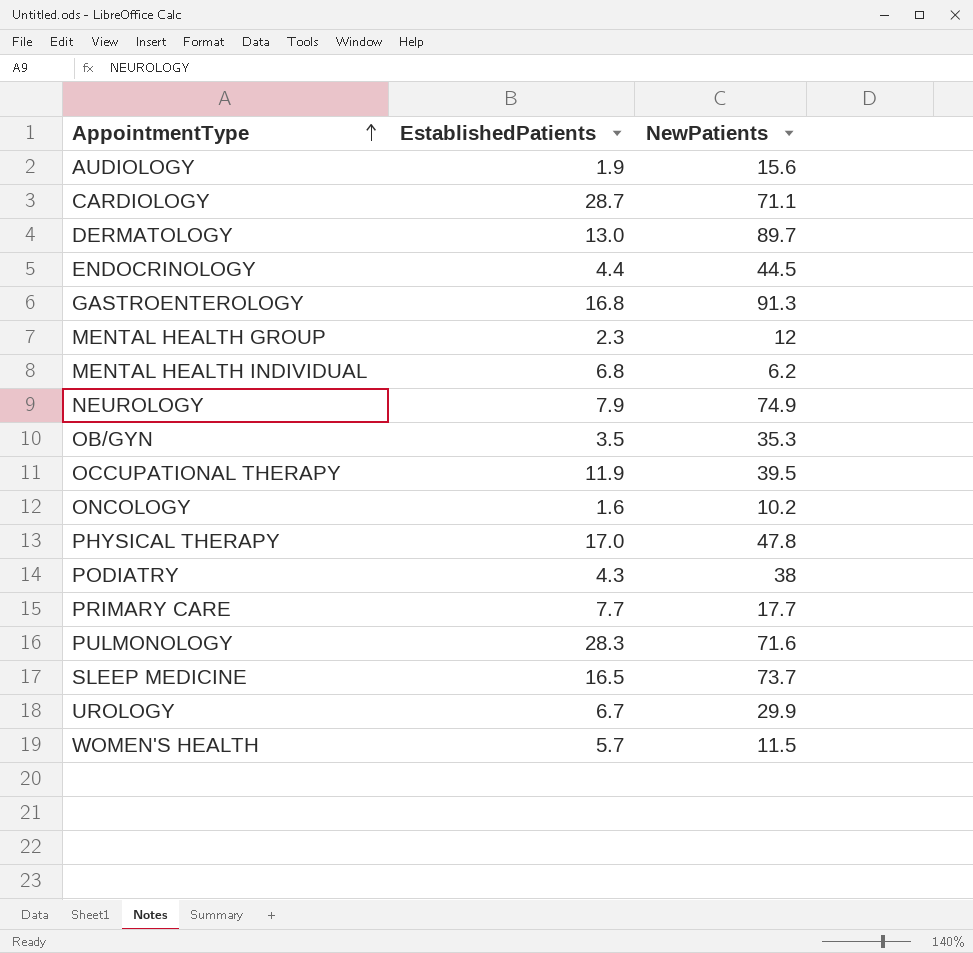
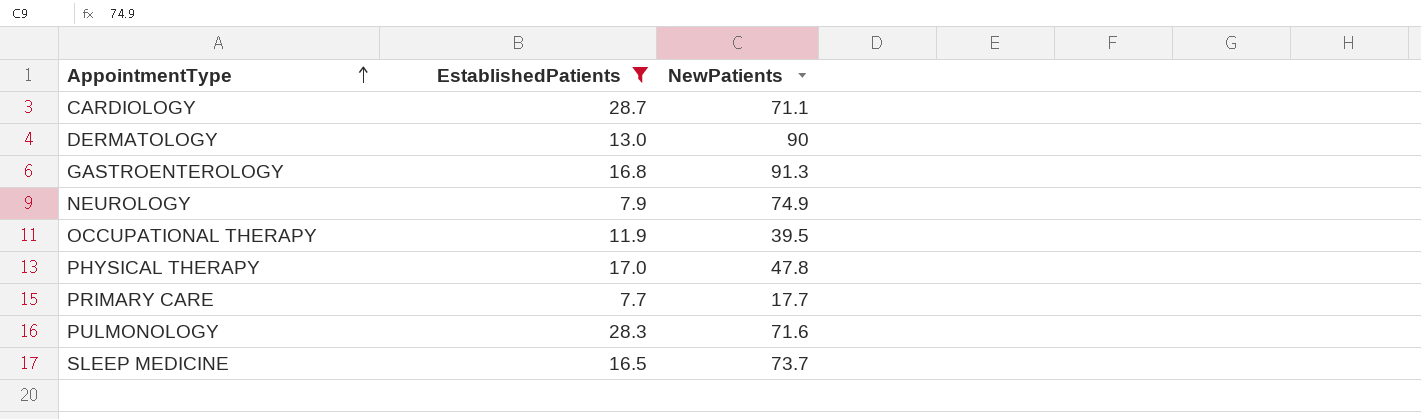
filter: none -> EstablishedPatients >= 7.7
DERMATOLOGY | NewPatients: 89.7 -> 90

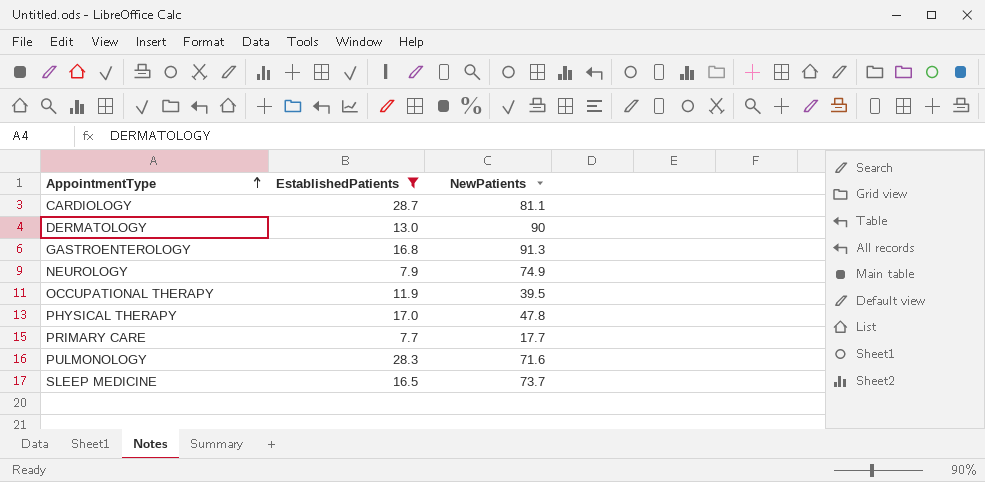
CARDIOLOGY | NewPatients: 71.1 -> 81.1

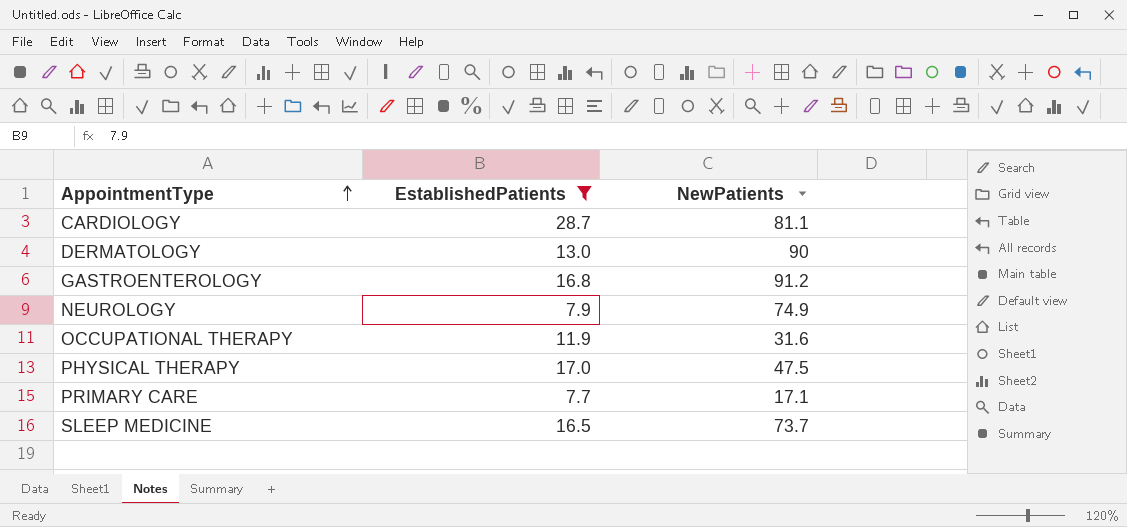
row PULMONOLOGY: 28.3 | 71.6 -> none
GASTROENTEROLOGY | NewPatients: 91.3 -> 91.2
OCCUPATIONAL THERAPY | NewPatients: 39.5 -> 31.6
PHYSICAL THERAPY | NewPatients: 47.8 -> 47.5
PRIMARY CARE | NewPatients: 17.7 -> 17.1

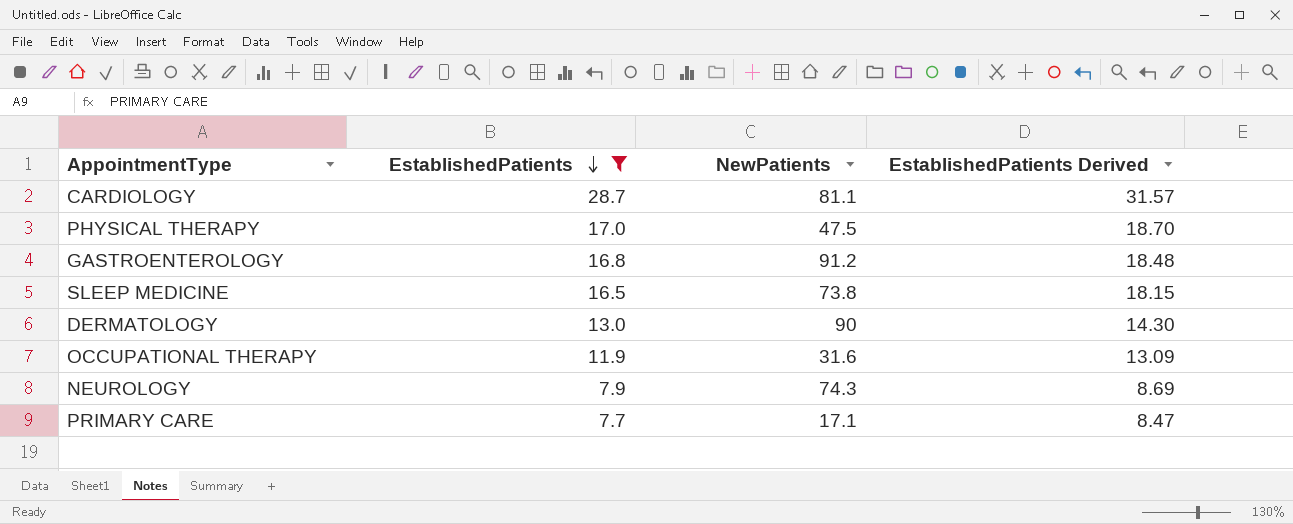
row order: AppointmentType ascending -> EstablishedPatients descending
column EstablishedPatients Derived | formula: none -> [EstablishedPatients] * 1.1
SLEEP MEDICINE | NewPatients: 73.7 -> 73.8
NEUROLOGY | NewPatients: 74.9 -> 74.3

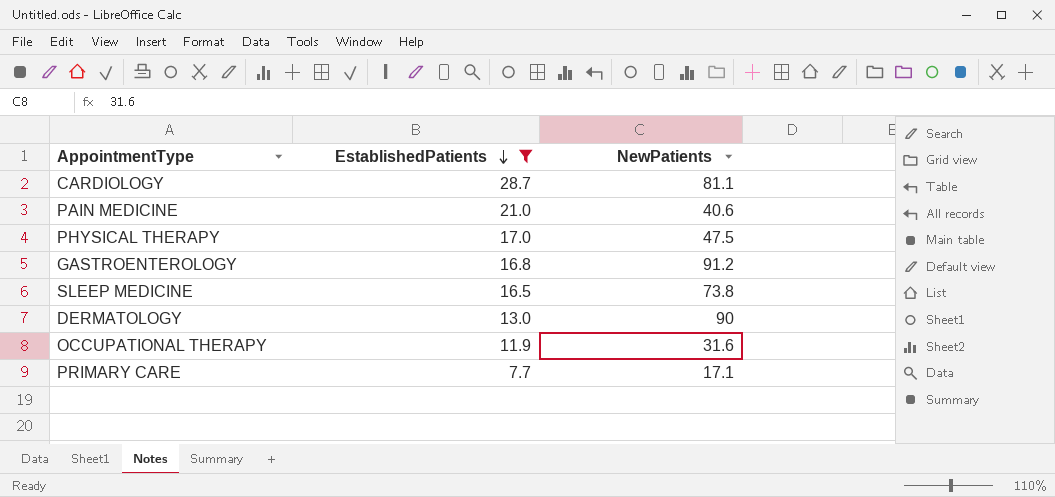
column EstablishedPatients Derived | formula: [EstablishedPatients] * 1.1 -> none
row NEUROLOGY: 7.9 | 74.3 | 8.69 -> none
row PAIN MEDICINE: none -> 21.0 | 40.6

